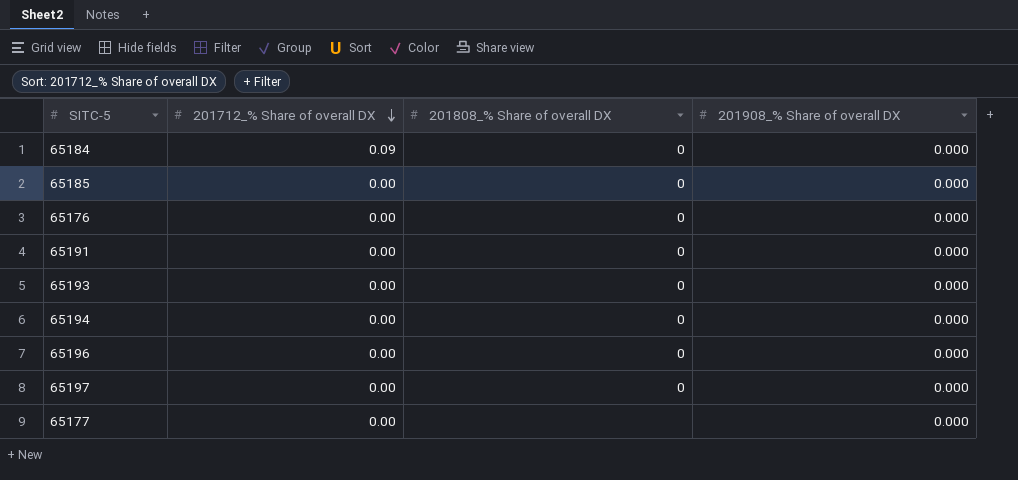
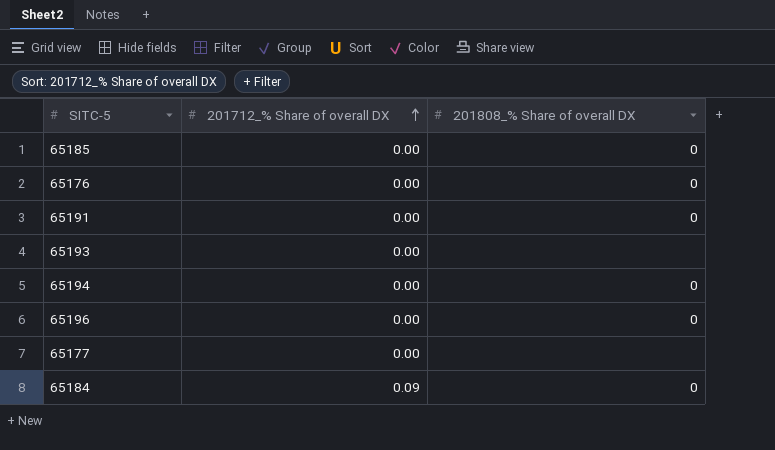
row order: 201712_% Share of overall DX descending -> 201712_% Share of overall DX ascending
column 201908_% Share of overall DX | position: 4 -> none
row 65197: 0.00 | 0 | 0.000 -> none
65193 | 201808_% Share of overall DX: 0 -> none

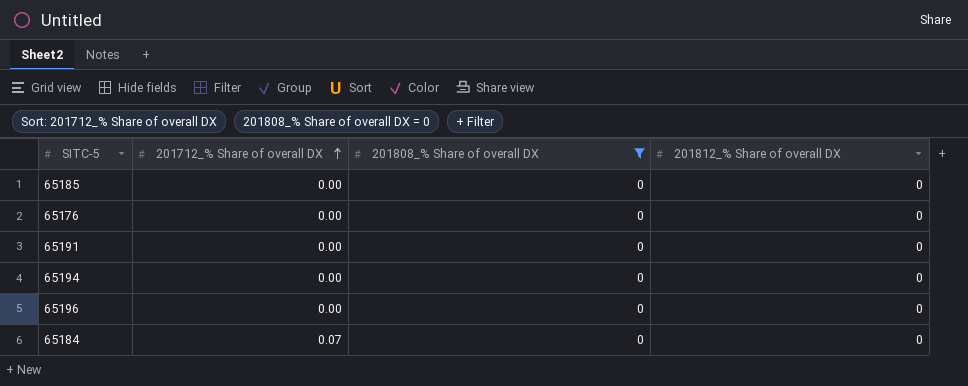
filter: none -> 201808_% Share of overall DX = 0
column 201812_% Share of overall DX | position: none -> 4
65184 | 201712_% Share of overall DX: 0.09 -> 0.07

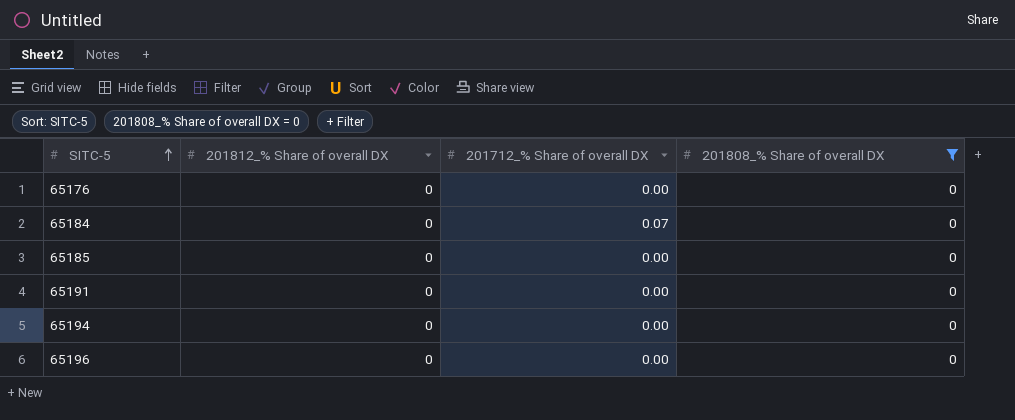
row order: 201712_% Share of overall DX ascending -> SITC-5 ascending
column 201812_% Share of overall DX | position: 4 -> 2

